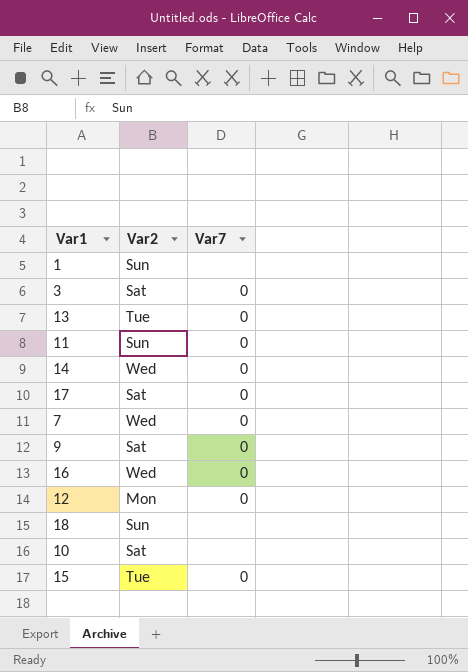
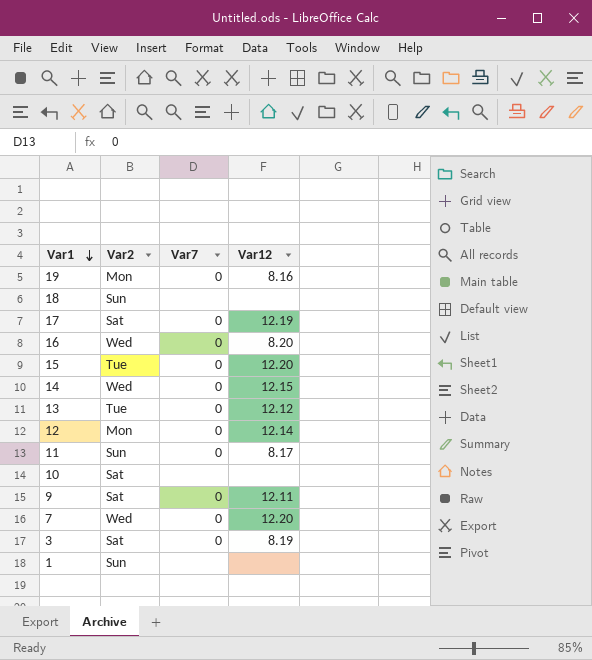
row order: none -> Var1 descending
column Var12 | position: none -> 4
row 19: none -> Mon | 0 | 8.16

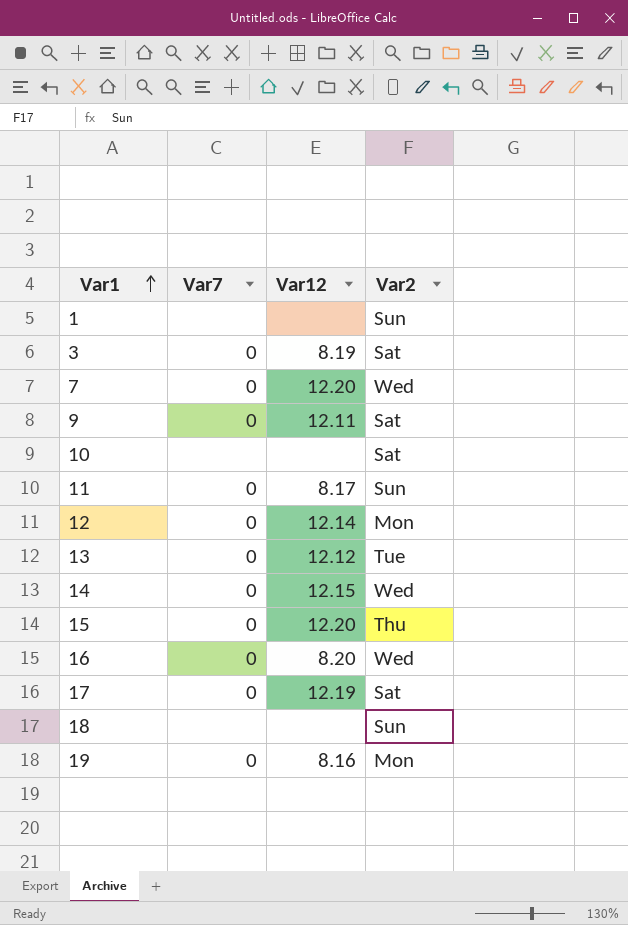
row order: Var1 descending -> Var1 ascending
column Var2 | position: 2 -> 4
15 | Var2: Tue -> Thu

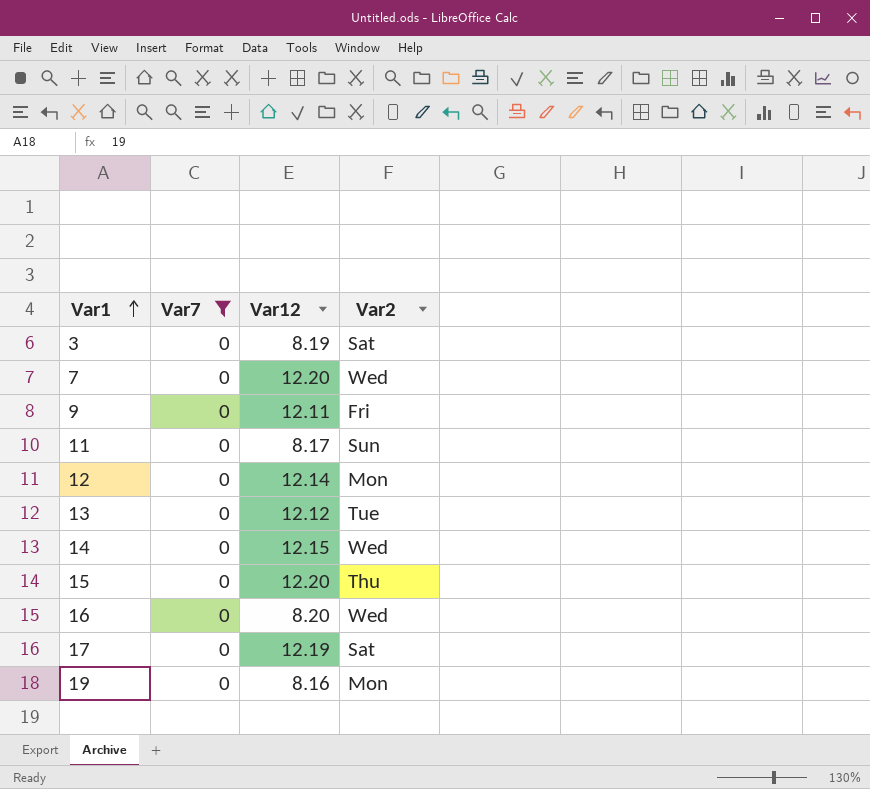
filter: none -> Var7 = 0
9 | Var2: Sat -> Fri

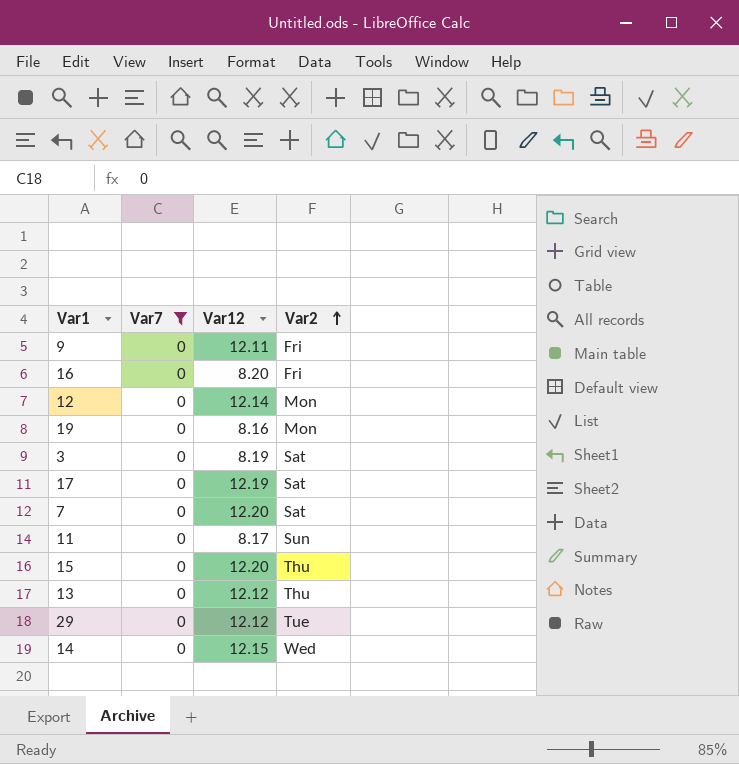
row order: Var1 ascending -> Var2 ascending
16 | Var2: Wed -> Fri
7 | Var2: Wed -> Sat
13 | Var2: Tue -> Thu
row 29: none -> 0 | 12.12 | Tue

